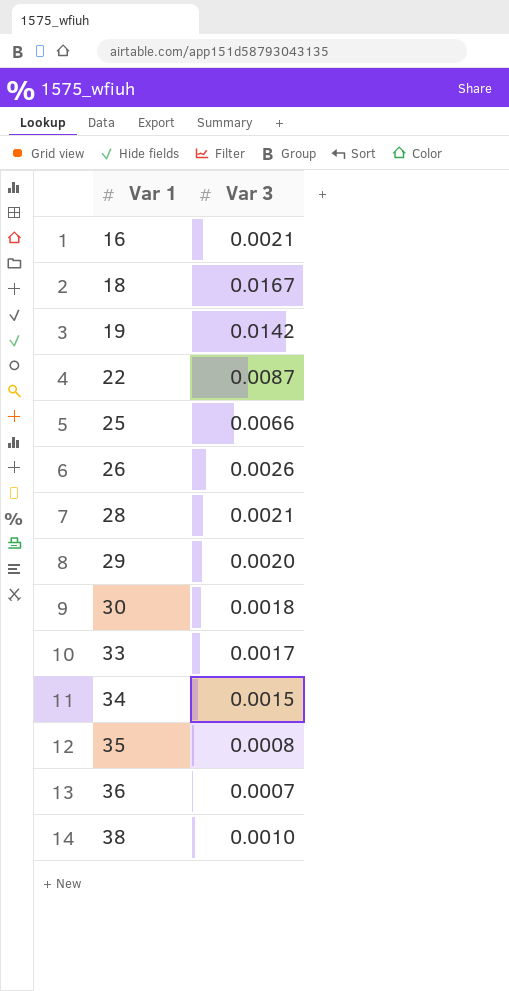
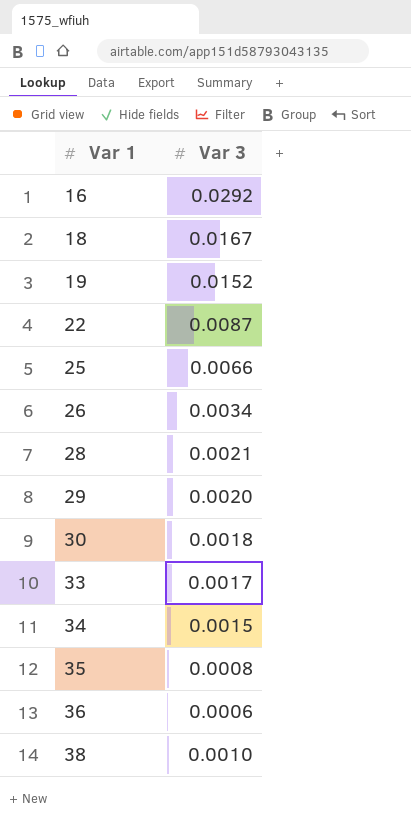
16 | Var 3: 0.0021 -> 0.0292
19 | Var 3: 0.0142 -> 0.0152
26 | Var 3: 0.0026 -> 0.0034
36 | Var 3: 0.0007 -> 0.0006

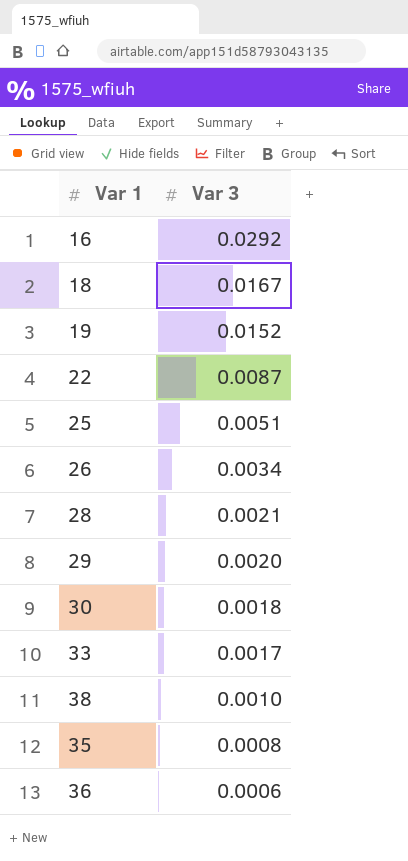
row order: Var 1 ascending -> Var 3 descending
row 34: 0.0015 -> none
25 | Var 3: 0.0066 -> 0.0051

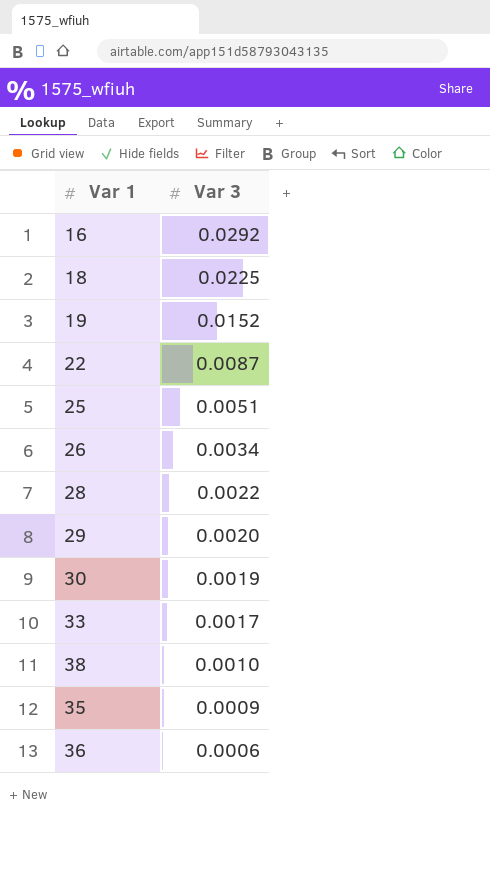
18 | Var 3: 0.0167 -> 0.0225
28 | Var 3: 0.0021 -> 0.0022
30 | Var 3: 0.0018 -> 0.0019
35 | Var 3: 0.0008 -> 0.0009

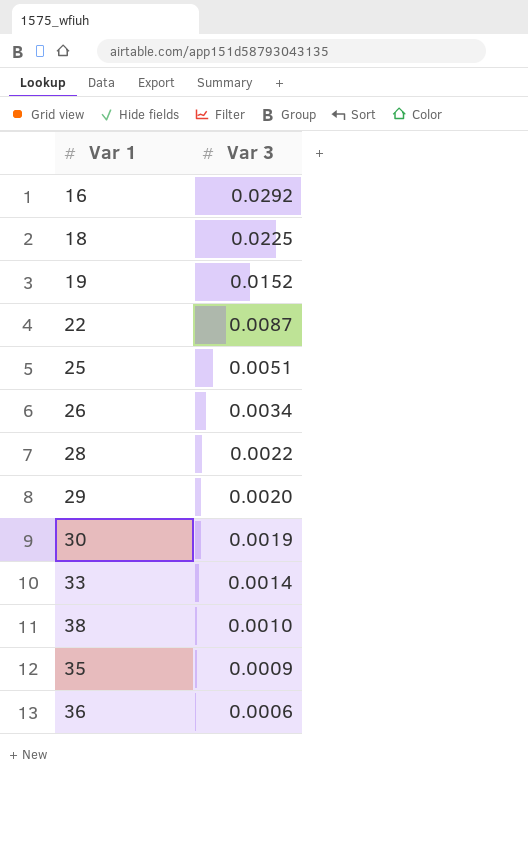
33 | Var 3: 0.0017 -> 0.0014

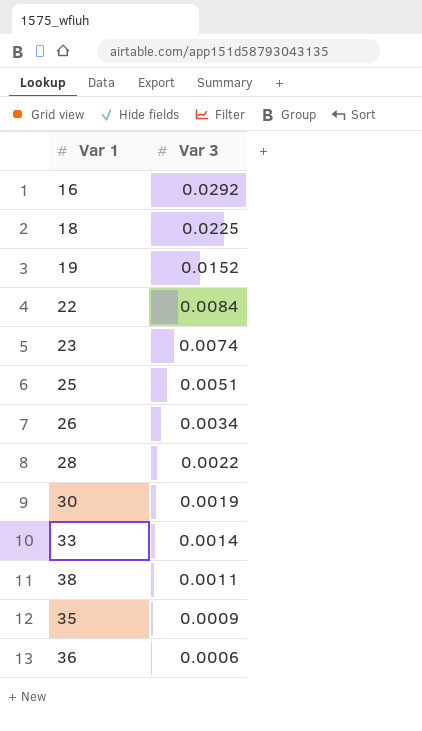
row 29: 0.0020 -> none
22 | Var 3: 0.0087 -> 0.0084
row 23: none -> 0.0074
38 | Var 3: 0.0010 -> 0.0011

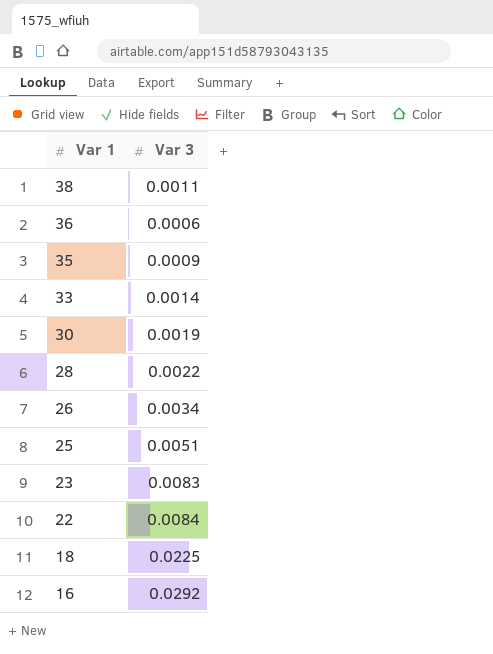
row order: Var 3 descending -> Var 1 descending
row 19: 0.0152 -> none
23 | Var 3: 0.0074 -> 0.0083

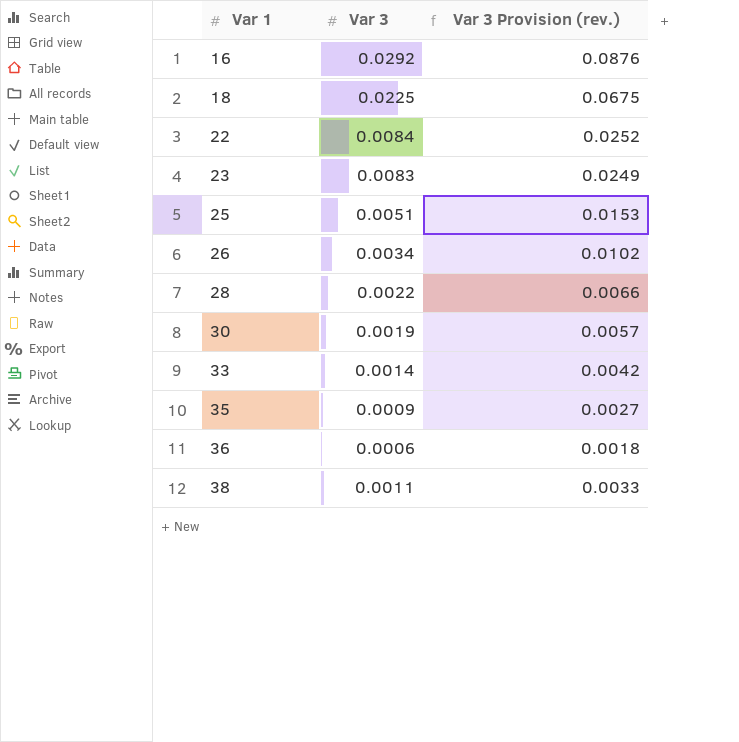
row order: Var 1 descending -> Var 1 ascending
column Var 3 Provision (rev.) | formula: none -> [Var 3] * 3

